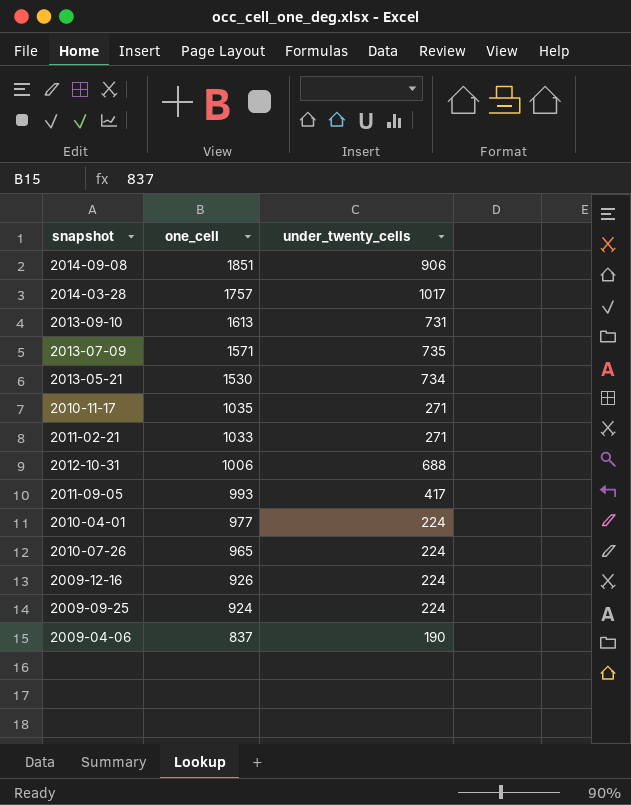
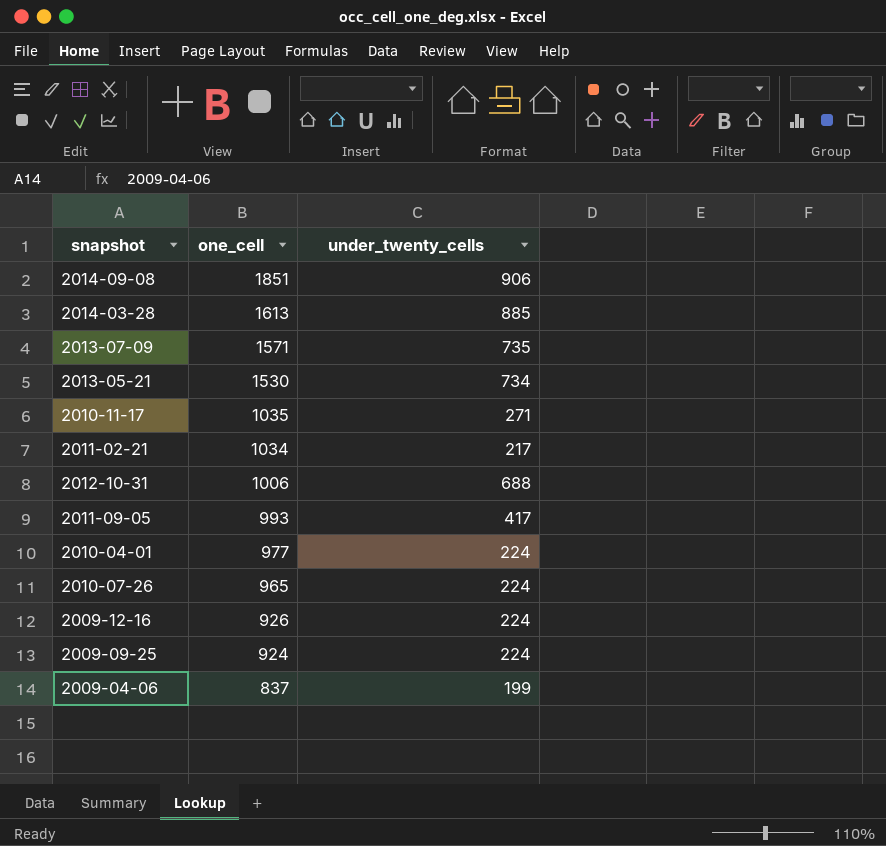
row 2013-09-10: 1613 | 731 -> none
2014-03-28 | one_cell: 1757 -> 1613
2014-03-28 | under_twenty_cells: 1017 -> 885
2011-02-21 | one_cell: 1033 -> 1034
2011-02-21 | under_twenty_cells: 271 -> 217
2009-04-06 | under_twenty_cells: 190 -> 199

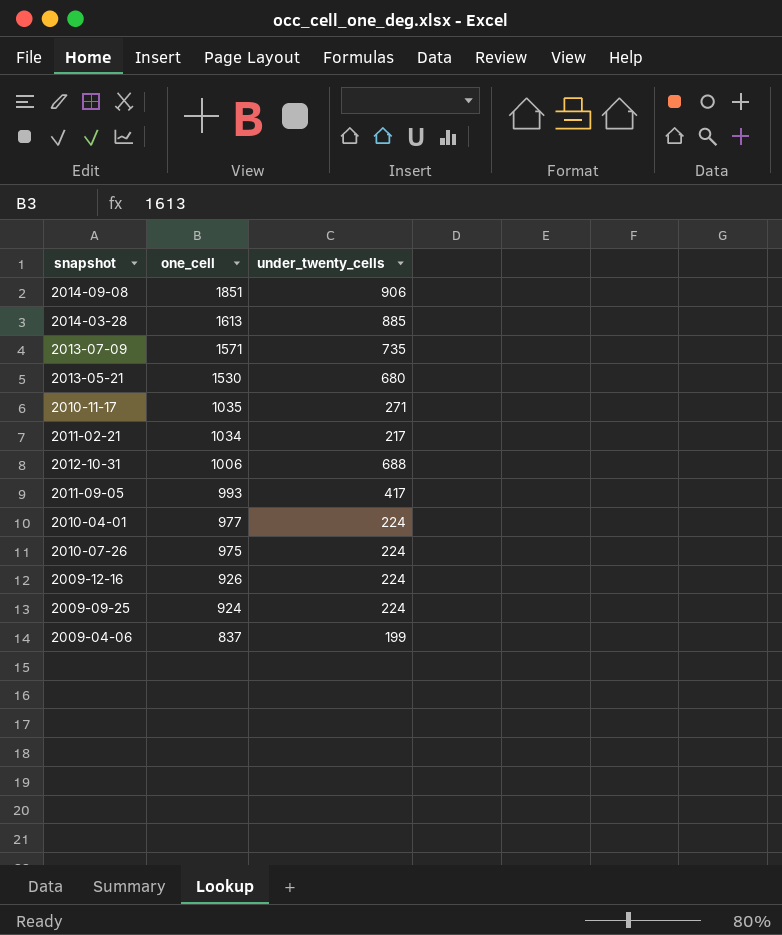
2013-05-21 | under_twenty_cells: 734 -> 680
2010-07-26 | one_cell: 965 -> 975

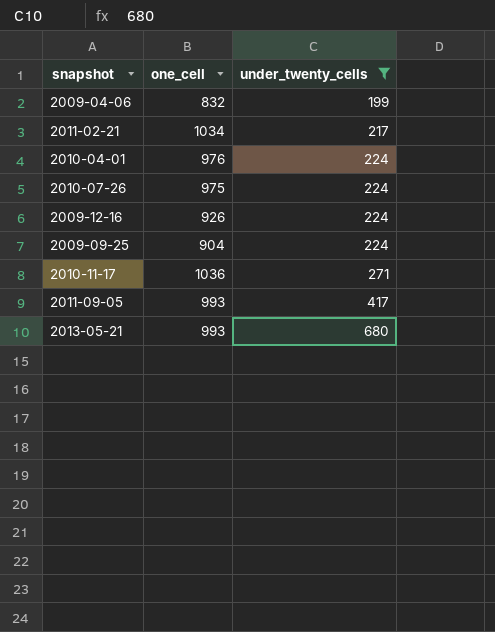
filter: none -> under_twenty_cells <= 680
row order: one_cell descending -> under_twenty_cells ascending
2009-04-06 | one_cell: 837 -> 832
2010-04-01 | one_cell: 977 -> 976
2009-09-25 | one_cell: 924 -> 904
2010-11-17 | one_cell: 1035 -> 1036
2013-05-21 | one_cell: 1530 -> 993

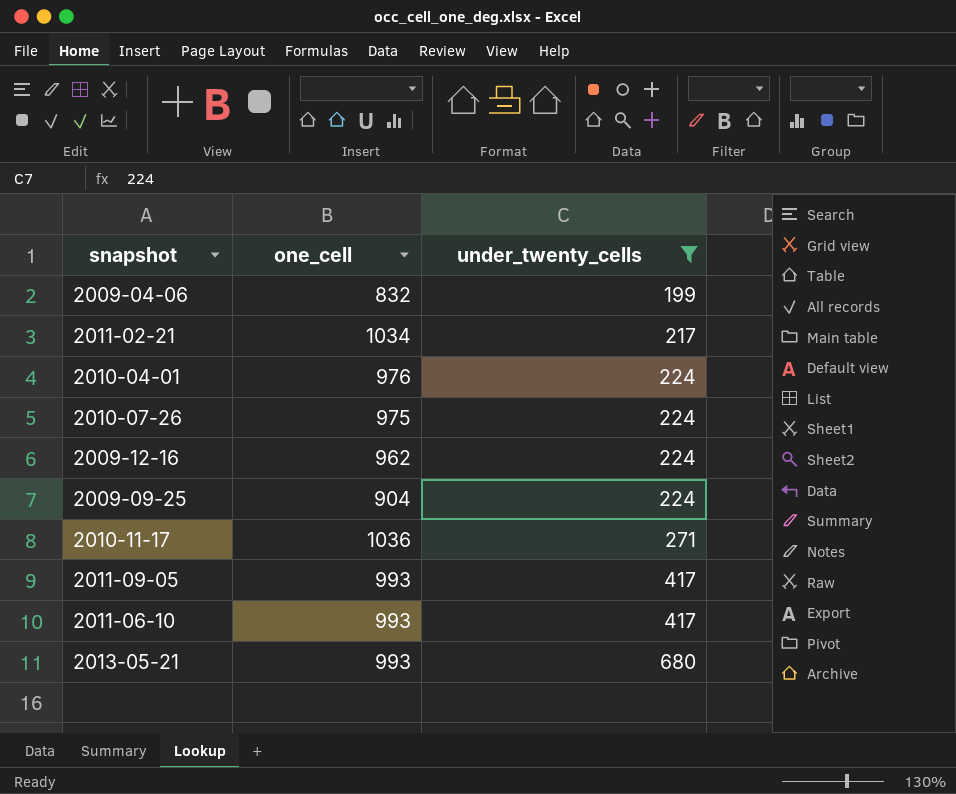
2009-12-16 | one_cell: 926 -> 962
row 2011-06-10: none -> 993 | 417

